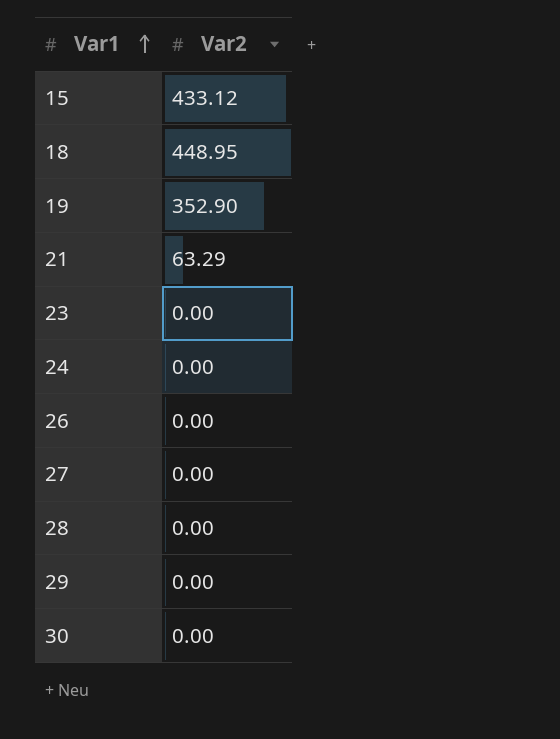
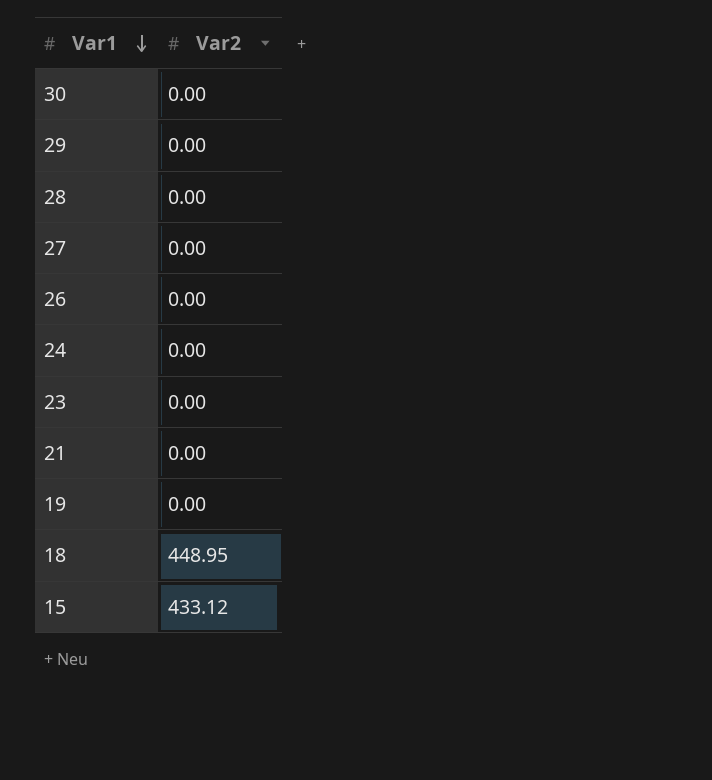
row order: Var1 ascending -> Var1 descending
21 | Var2: 63.29 -> 0.00
19 | Var2: 352.90 -> 0.00

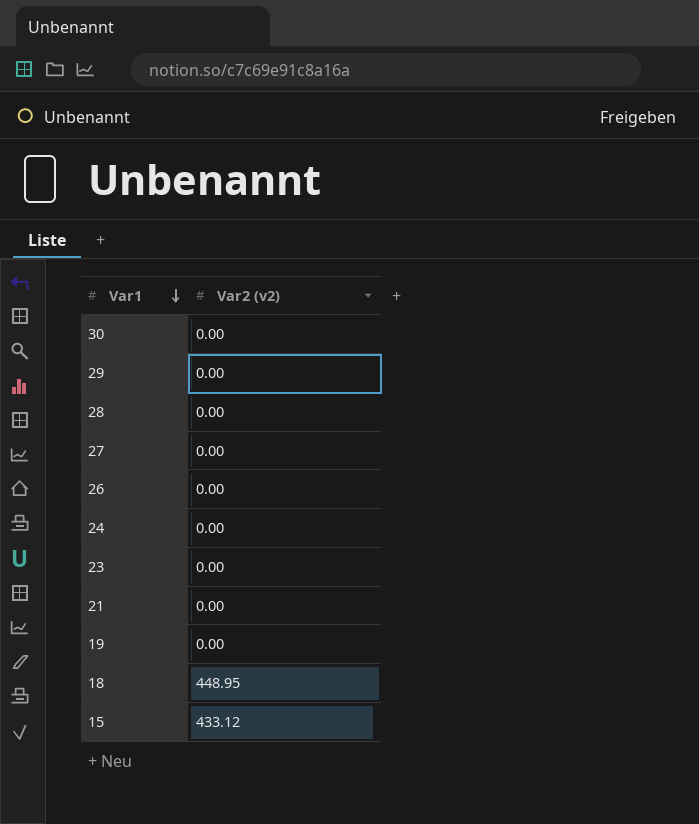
column name: Var2 -> Var2 (v2)

